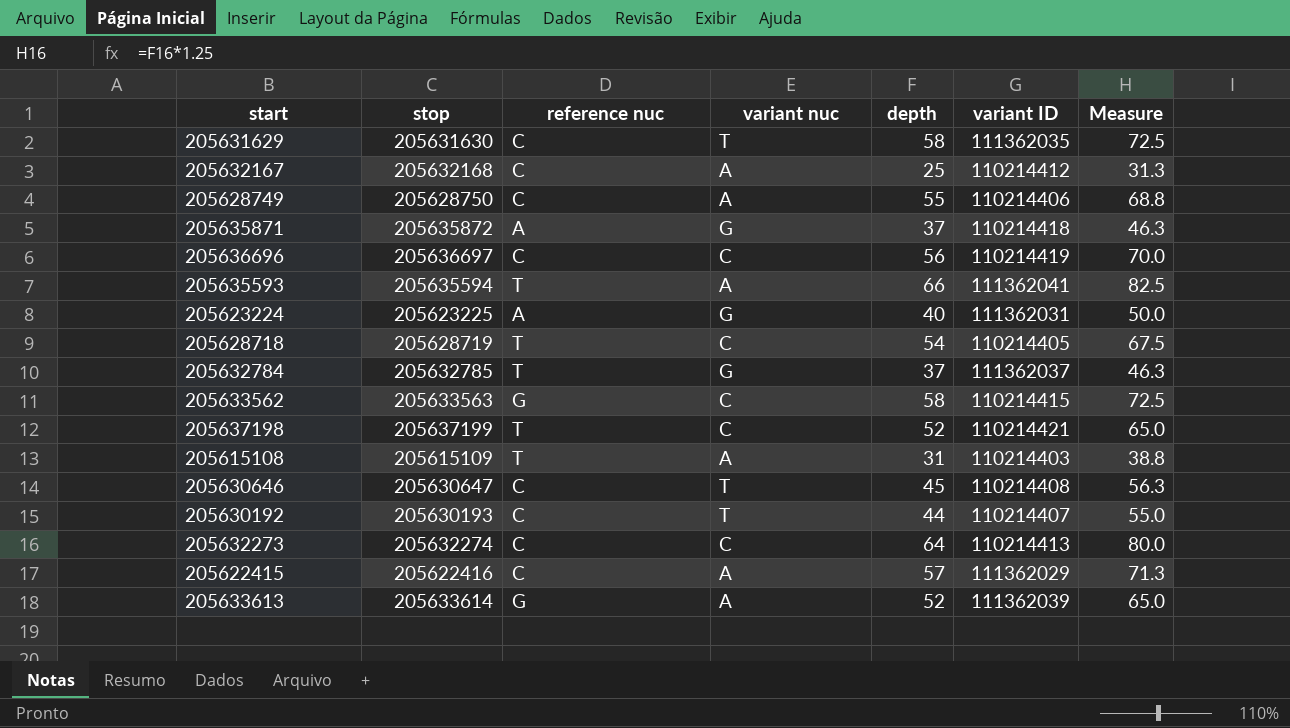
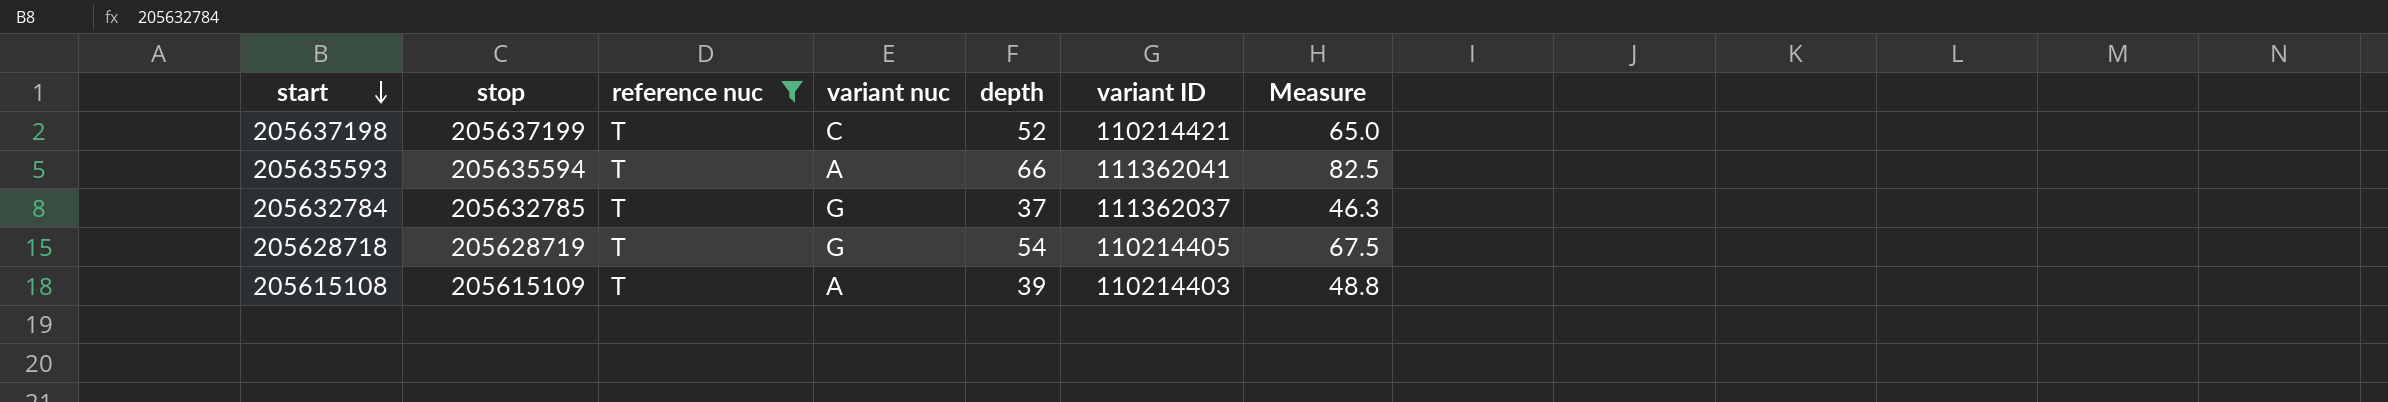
filter: none -> reference nuc = T
row order: none -> start descending
205628718 | variant nuc: C -> G
205615108 | depth: 31 -> 39
205615108 | Measure: 38.8 -> 48.8

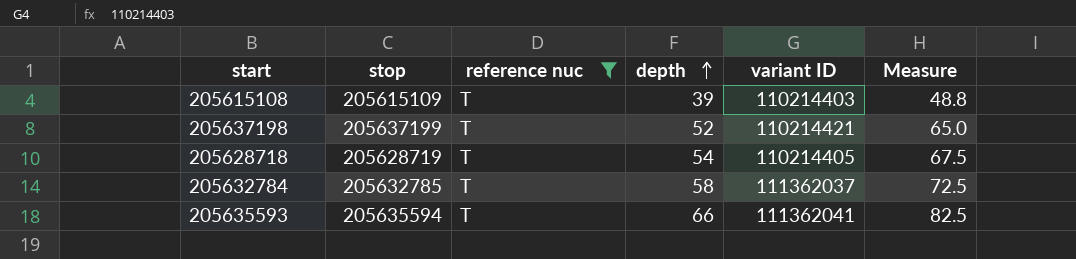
row order: start descending -> depth ascending
column variant nuc | position: 4 -> none
205632784 | depth: 37 -> 58
205632784 | Measure: 46.3 -> 72.5

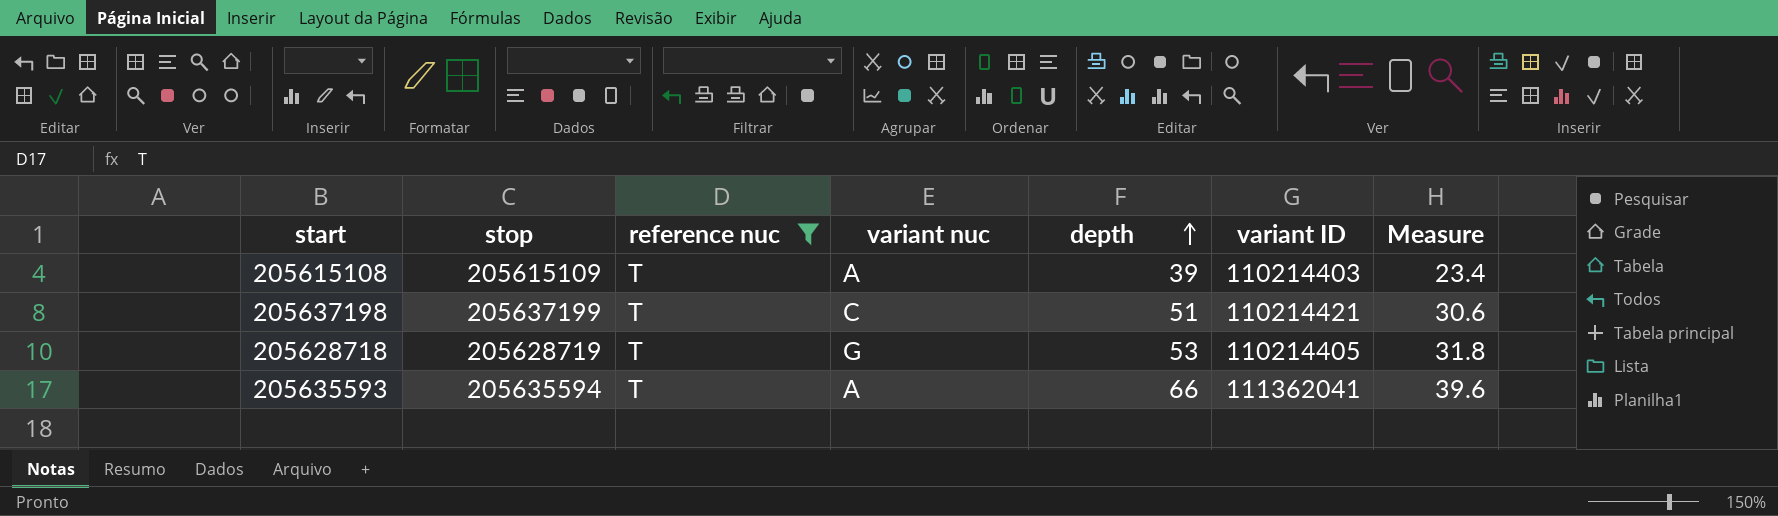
column variant nuc | position: none -> 4
column Measure | formula: [depth] * 1.25 -> [depth] * 0.6
row 205632784: 205632785 | T | 58 | 111362037 | 72.5 -> none
205637198 | depth: 52 -> 51
205628718 | depth: 54 -> 53

